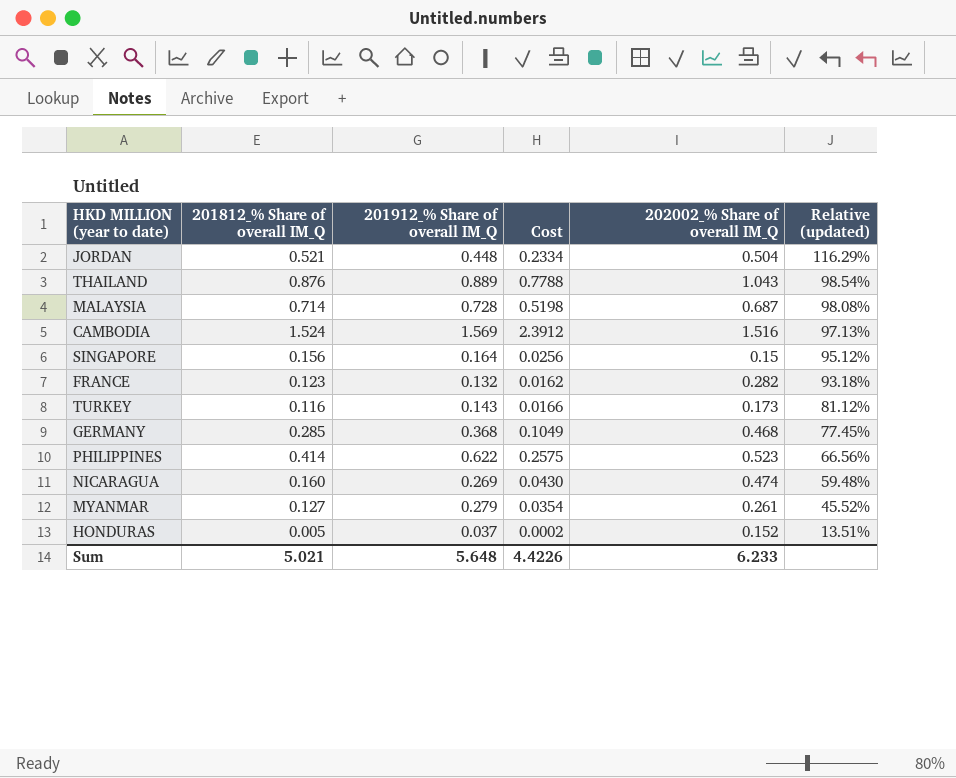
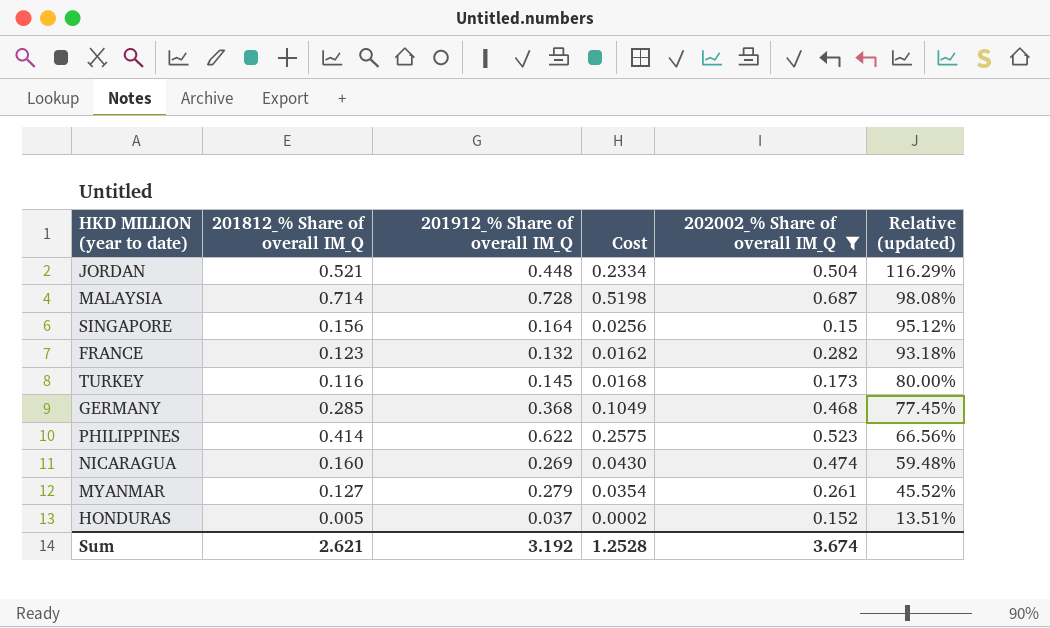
filter: none -> 202002_% Share of overall IM_Q <= 0.687
TURKEY | 201912_% Share of overall IM_Q: 0.143 -> 0.145
TURKEY | Cost: 0.0166 -> 0.0168
TURKEY | Relative (updated): 81.12% -> 80.00%
Sum | 201812_% Share of overall IM_Q: 5.021 -> 2.621
Sum | 201912_% Share of overall IM_Q: 5.648 -> 3.192
Sum | Cost: 4.4226 -> 1.2528
Sum | 202002_% Share of overall IM_Q: 6.233 -> 3.674

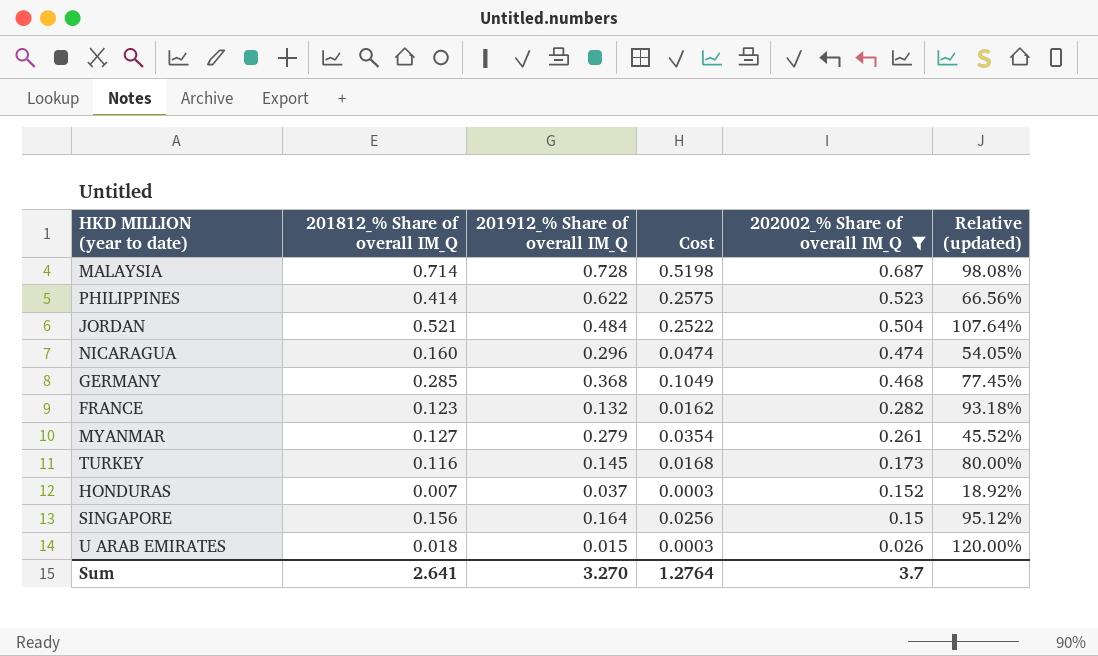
row order: Relative (updated) descending -> 202002_% Share of overall IM_Q descending
JORDAN | 201912_% Share of overall IM_Q: 0.448 -> 0.484
JORDAN | Cost: 0.2334 -> 0.2522
JORDAN | Relative (updated): 116.29% -> 107.64%
NICARAGUA | 201912_% Share of overall IM_Q: 0.269 -> 0.296
NICARAGUA | Cost: 0.0430 -> 0.0474
NICARAGUA | Relative (updated): 59.48% -> 54.05%
HONDURAS | 201812_% Share of overall IM_Q: 0.005 -> 0.007
HONDURAS | Cost: 0.0002 -> 0.0003
HONDURAS | Relative (updated): 13.51% -> 18.92%
row U ARAB EMIRATES: none -> 0.018 | 0.015 | 0.0003 | 0.026 | 120.00%
Sum | 201812_% Share of overall IM_Q: 2.621 -> 2.641
Sum | 201912_% Share of overall IM_Q: 3.192 -> 3.270
Sum | Cost: 1.2528 -> 1.2764
Sum | 202002_% Share of overall IM_Q: 3.674 -> 3.7

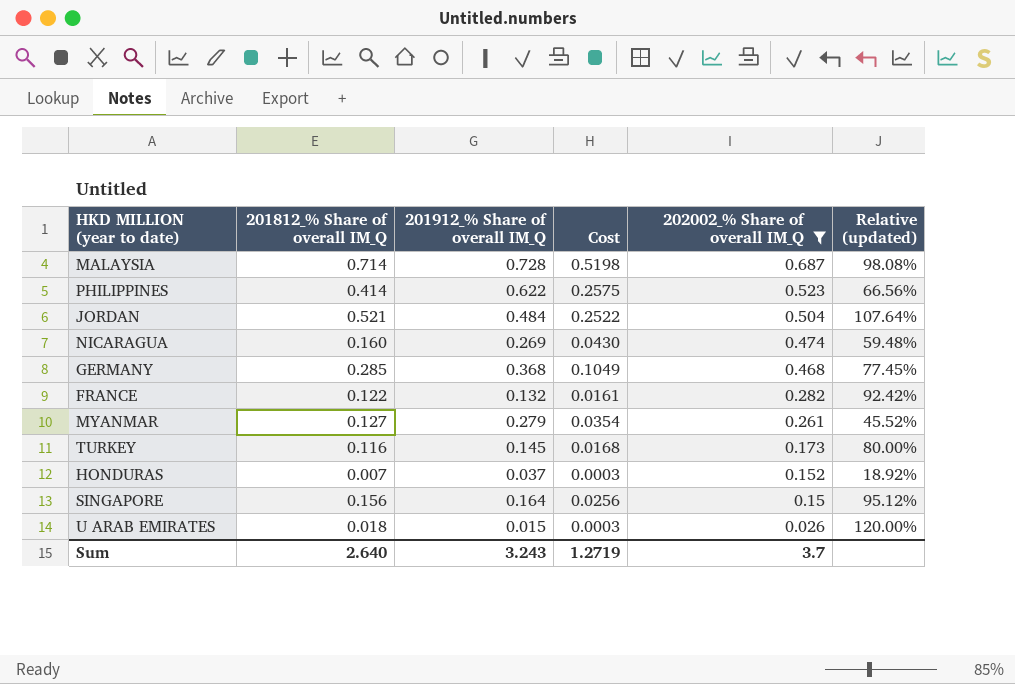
NICARAGUA | 201912_% Share of overall IM_Q: 0.296 -> 0.269
NICARAGUA | Cost: 0.0474 -> 0.0430
NICARAGUA | Relative (updated): 54.05% -> 59.48%
FRANCE | 201812_% Share of overall IM_Q: 0.123 -> 0.122
FRANCE | Cost: 0.0162 -> 0.0161
FRANCE | Relative (updated): 93.18% -> 92.42%
Sum | 201812_% Share of overall IM_Q: 2.641 -> 2.640
Sum | 201912_% Share of overall IM_Q: 3.270 -> 3.243
Sum | Cost: 1.2764 -> 1.2719

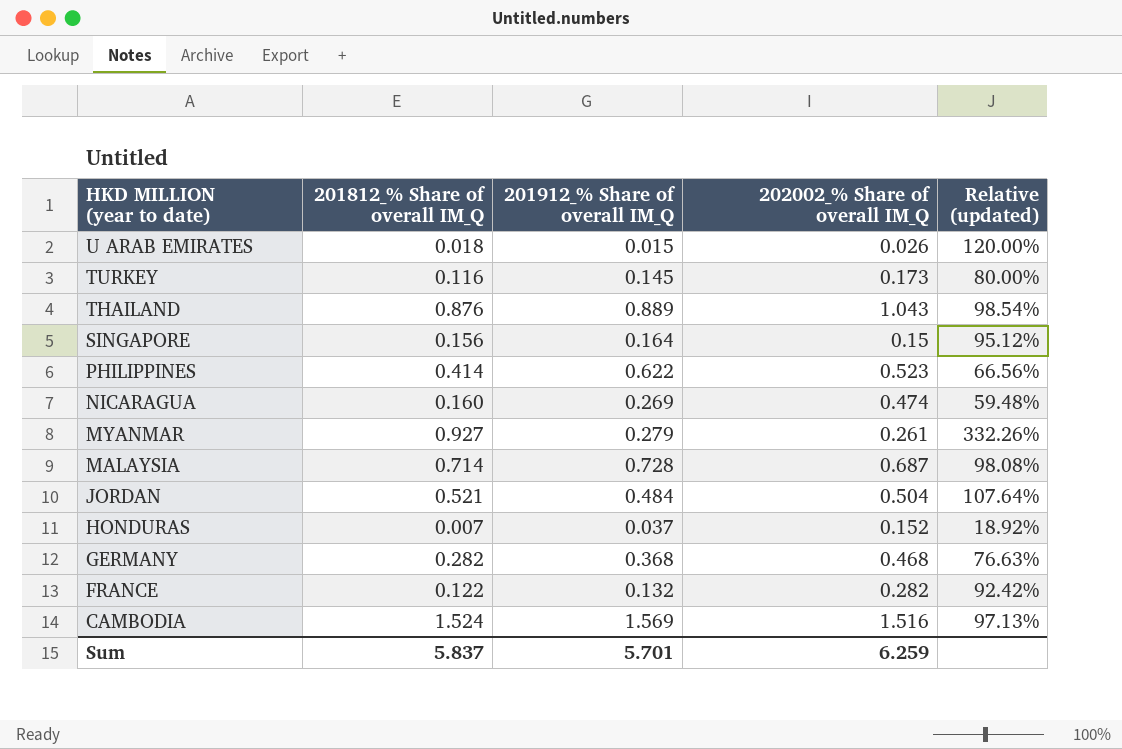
filter: 202002_% Share of overall IM_Q <= 0.687 -> none
row order: 202002_% Share of overall IM_Q descending -> HKD MILLION (year to date) descending
column Cost | formula: [201812_% Share of overall IM_Q] * [201912_% Share of overall IM_Q] -> none
MYANMAR | 201812_% Share of overall IM_Q: 0.127 -> 0.927
MYANMAR | Relative (updated): 45.52% -> 332.26%
GERMANY | 201812_% Share of overall IM_Q: 0.285 -> 0.282
GERMANY | Relative (updated): 77.45% -> 76.63%
Sum | 201812_% Share of overall IM_Q: 2.640 -> 5.837
Sum | 201912_% Share of overall IM_Q: 3.243 -> 5.701
Sum | 202002_% Share of overall IM_Q: 3.7 -> 6.259

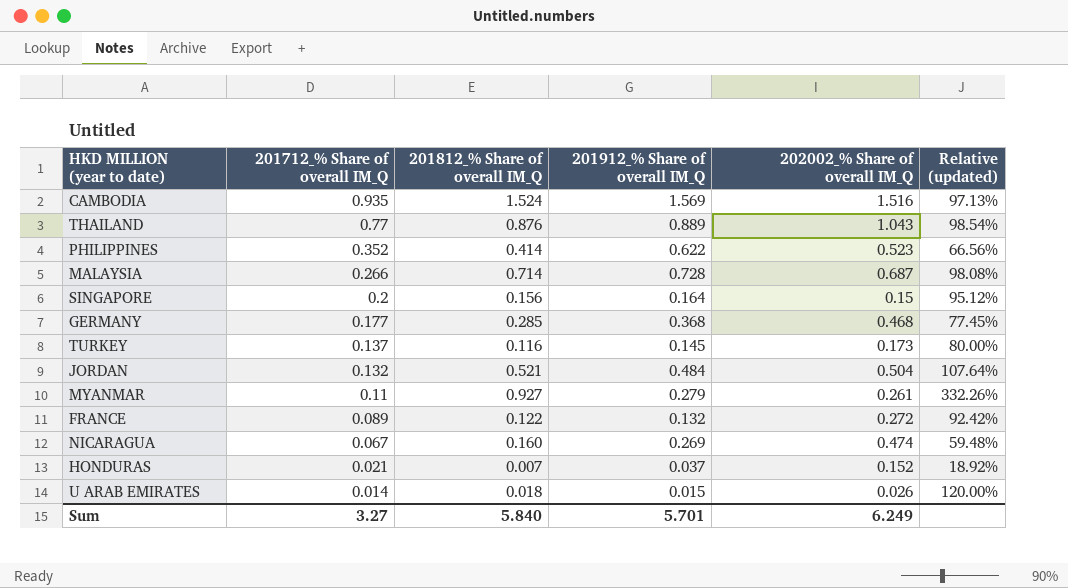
row order: HKD MILLION (year to date) descending -> 201712_% Share of overall IM_Q descending
column 201712_% Share of overall IM_Q | position: none -> 2
GERMANY | 201812_% Share of overall IM_Q: 0.282 -> 0.285
GERMANY | Relative (updated): 76.63% -> 77.45%
FRANCE | 202002_% Share of overall IM_Q: 0.282 -> 0.272
Sum | 201812_% Share of overall IM_Q: 5.837 -> 5.840
Sum | 202002_% Share of overall IM_Q: 6.259 -> 6.249

